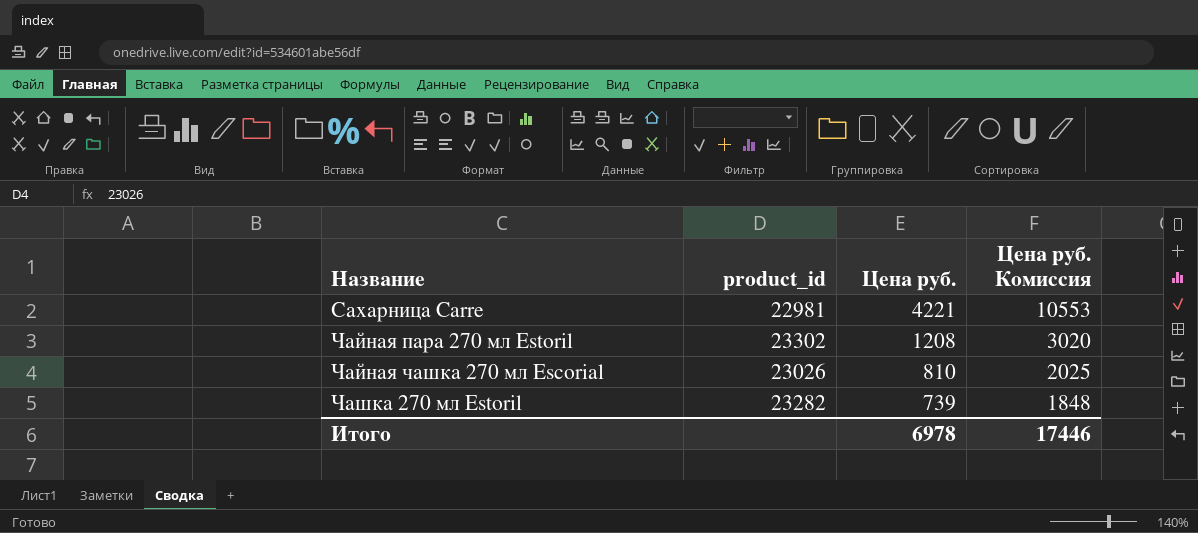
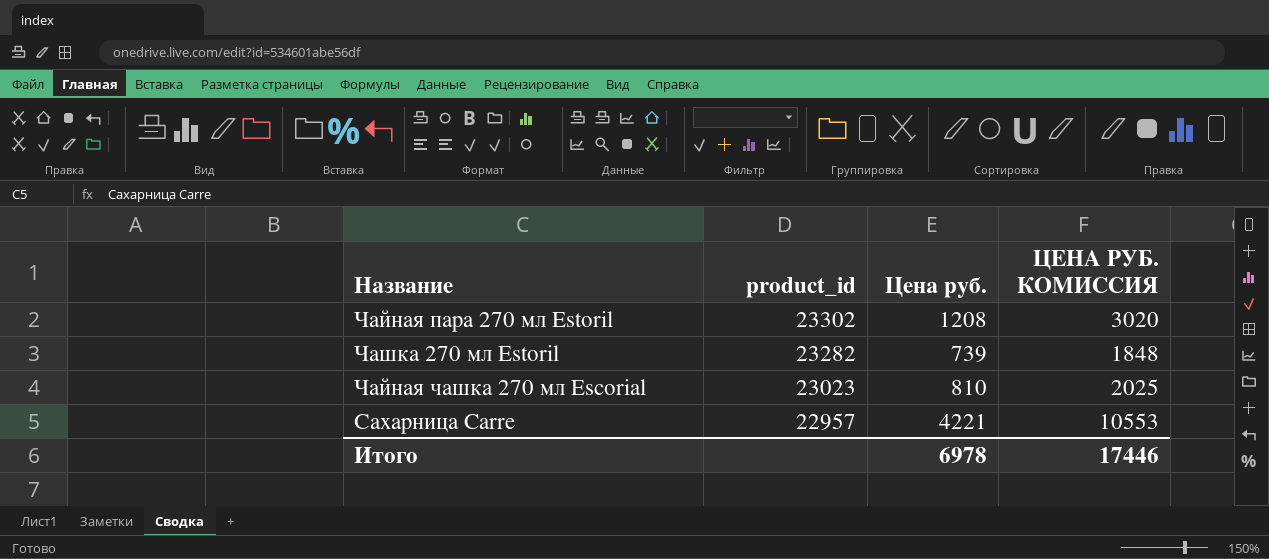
row order: Название ascending -> product_id descending
column name: Цена руб. Комиссия -> ЦЕНА РУБ. КОМИССИЯ
Чайная чашка 270 мл Escorial | product_id: 23026 -> 23023
Сахарница Carre | product_id: 22981 -> 22957

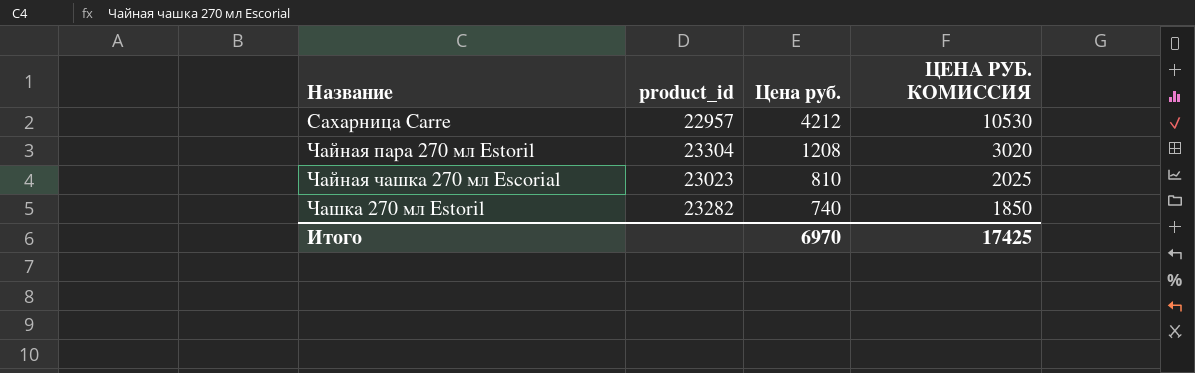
row order: product_id descending -> Название ascending
Сахарница Carre | Цена руб.: 4221 -> 4212
Сахарница Carre | ЦЕНА РУБ. КОМИССИЯ: 10553 -> 10530
Чайная пара 270 мл Estoril | product_id: 23302 -> 23304
Чашка 270 мл Estoril | Цена руб.: 739 -> 740
Чашка 270 мл Estoril | ЦЕНА РУБ. КОМИССИЯ: 1848 -> 1850
Итого | Цена руб.: 6978 -> 6970
Итого | ЦЕНА РУБ. КОМИССИЯ: 17446 -> 17425

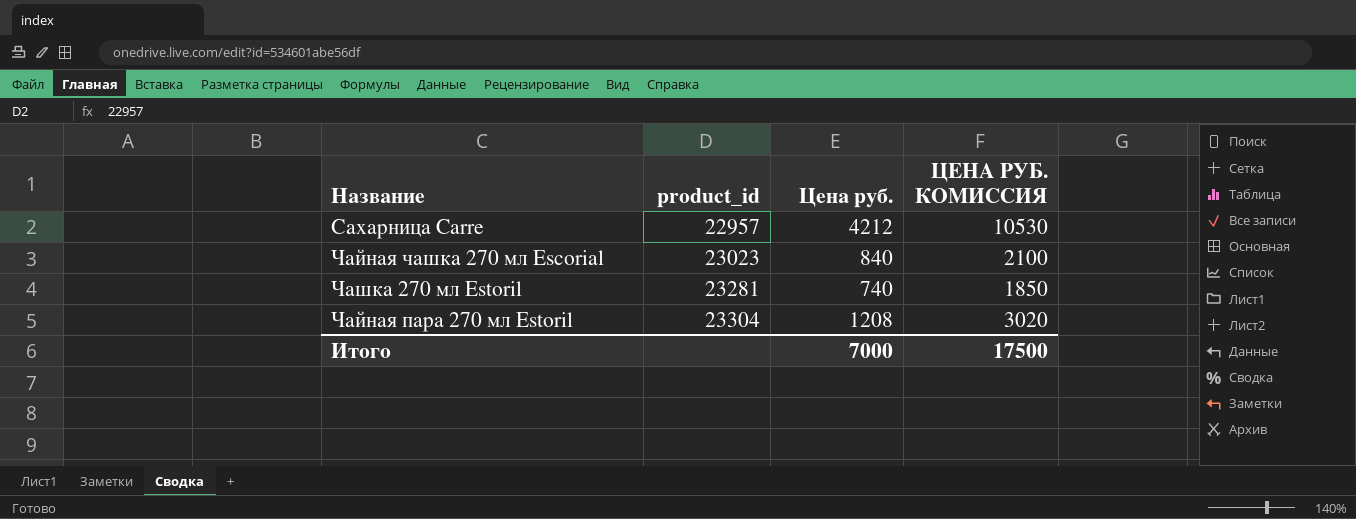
row order: Название ascending -> product_id ascending
Чайная чашка 270 мл Escorial | Цена руб.: 810 -> 840
Чайная чашка 270 мл Escorial | ЦЕНА РУБ. КОМИССИЯ: 2025 -> 2100
Чашка 270 мл Estoril | product_id: 23282 -> 23281
Итого | Цена руб.: 6970 -> 7000
Итого | ЦЕНА РУБ. КОМИССИЯ: 17425 -> 17500

